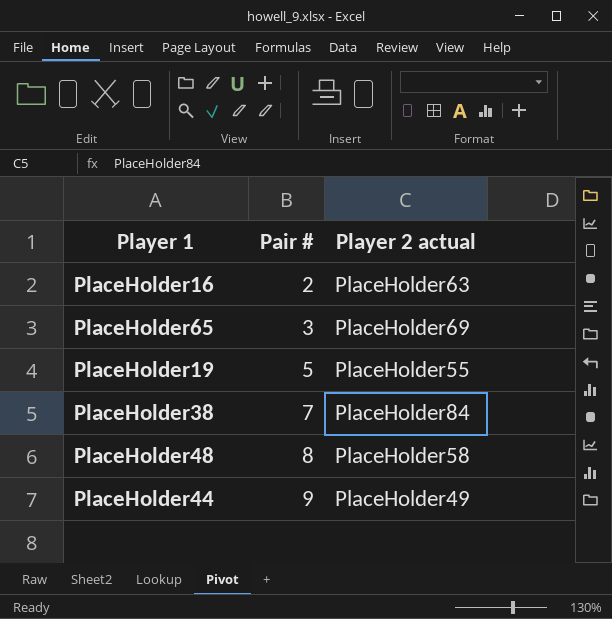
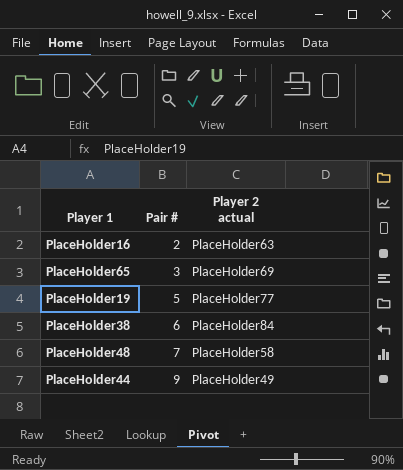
PlaceHolder19 | Player 2 actual: PlaceHolder55 -> PlaceHolder77
PlaceHolder38 | Pair #: 7 -> 6
PlaceHolder48 | Pair #: 8 -> 7

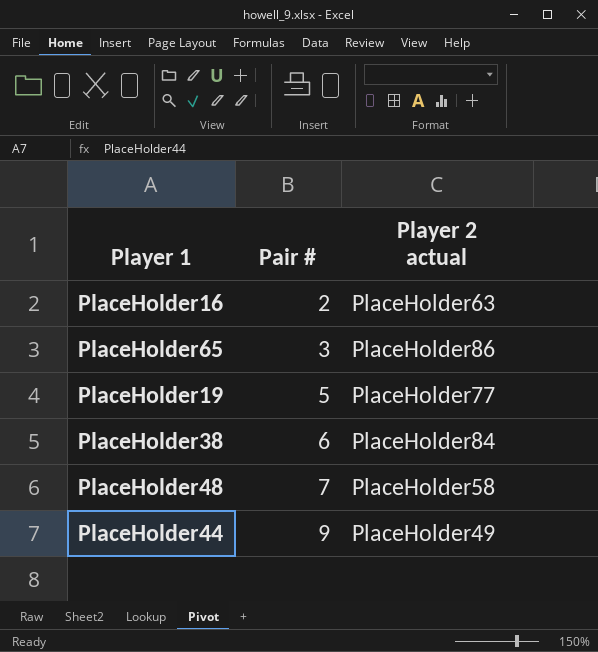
PlaceHolder65 | Player 2 actual: PlaceHolder69 -> PlaceHolder86

